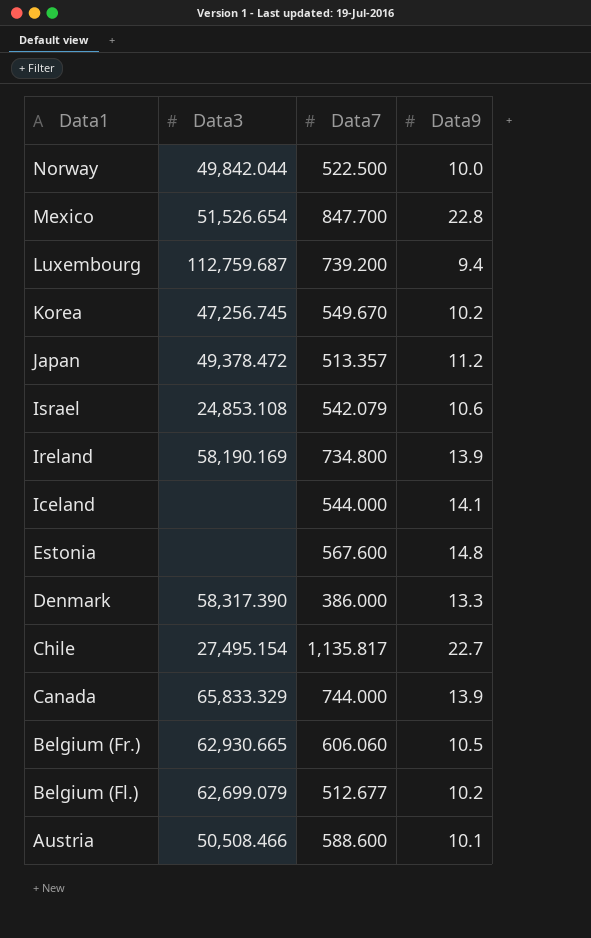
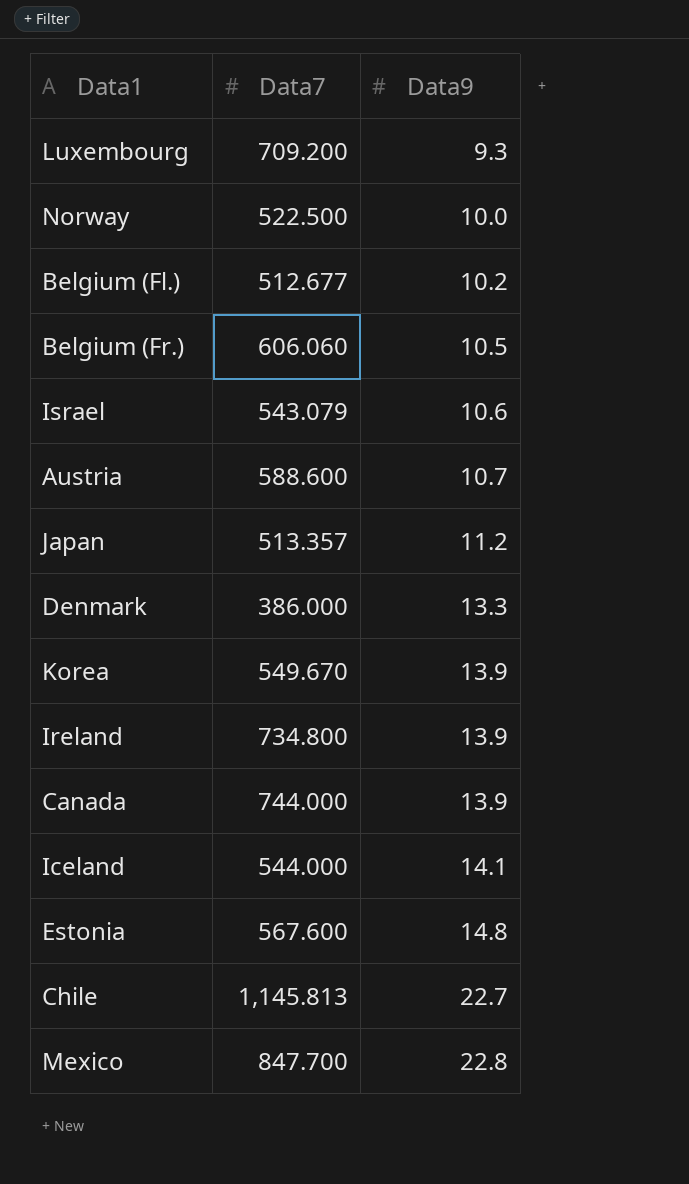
row order: Data1 descending -> Data9 ascending
column Data3 | position: 2 -> none
Luxembourg | Data7: 739.200 -> 709.200
Luxembourg | Data9: 9.4 -> 9.3
Israel | Data7: 542.079 -> 543.079
Austria | Data9: 10.1 -> 10.7
Korea | Data9: 10.2 -> 13.9
Chile | Data7: 1,135.817 -> 1,145.813

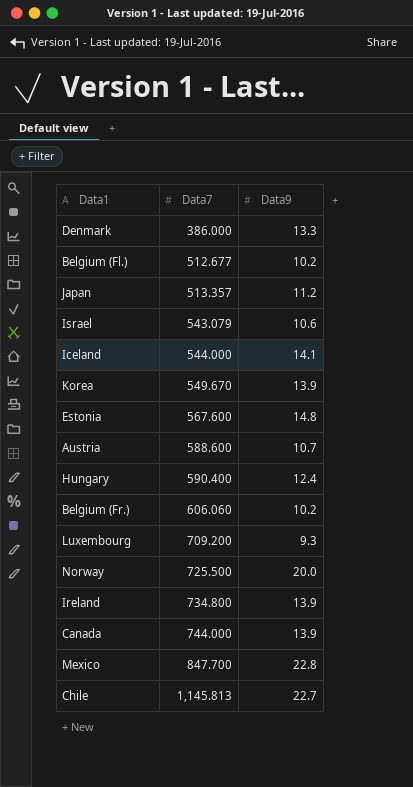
row order: Data9 ascending -> Data7 ascending
row Hungary: none -> 590.400 | 12.4
Belgium (Fr.) | Data9: 10.5 -> 10.2
Norway | Data7: 522.500 -> 725.500
Norway | Data9: 10.0 -> 20.0

